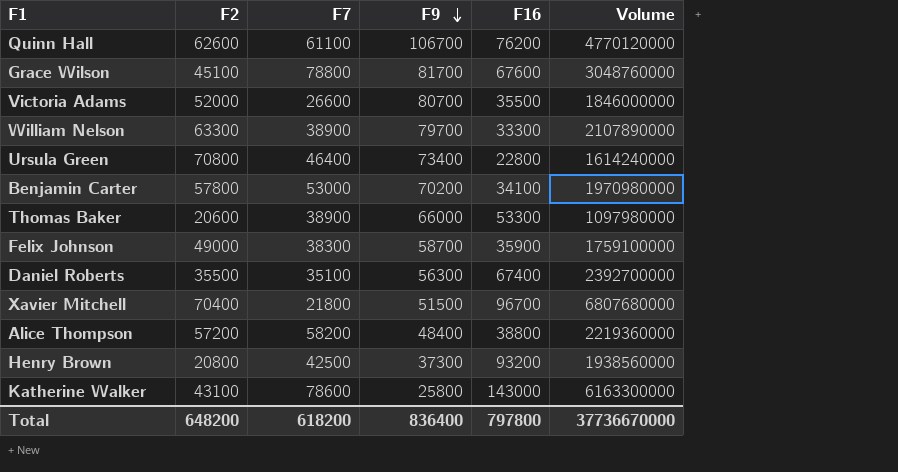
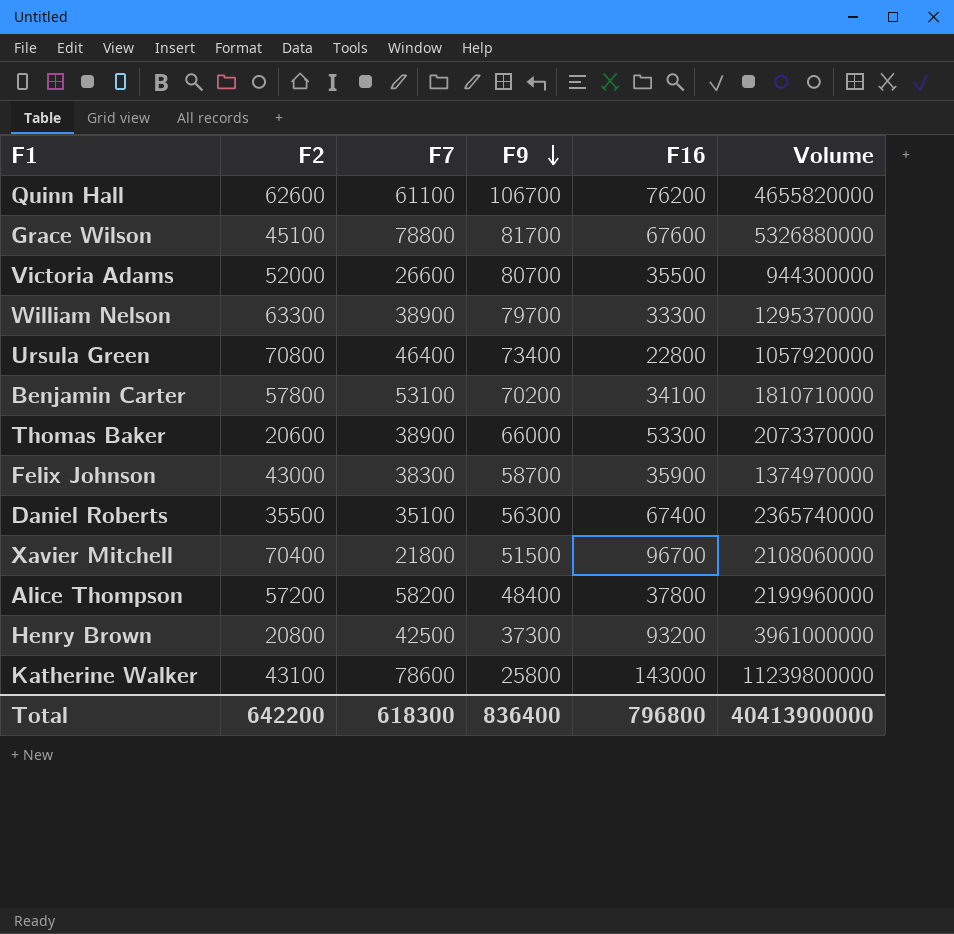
column Volume | formula: [F2] * [F16] -> [F7] * [F16]
Benjamin Carter | F7: 53000 -> 53100
Felix Johnson | F2: 49000 -> 43000
Alice Thompson | F16: 38800 -> 37800
Total | F2: 648200 -> 642200
Total | F7: 618200 -> 618300
Total | F16: 797800 -> 796800
Total | Volume: 37736670000 -> 40413900000

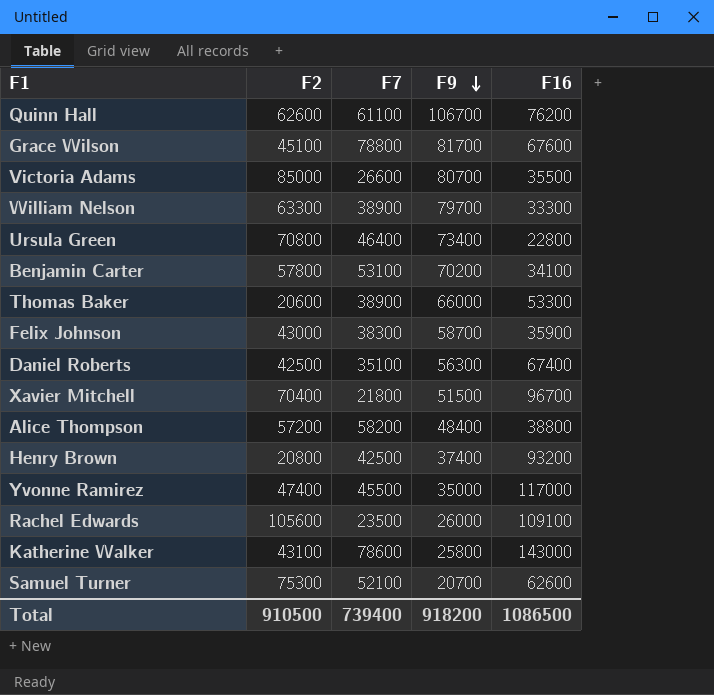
column Volume | formula: [F7] * [F16] -> none
Victoria Adams | F2: 52000 -> 85000
Daniel Roberts | F2: 35500 -> 42500
Alice Thompson | F16: 37800 -> 38800
Henry Brown | F9: 37300 -> 37400
row Yvonne Ramirez: none -> 47400 | 45500 | 35000 | 117000
row Rachel Edwards: none -> 105600 | 23500 | 26000 | 109100
row Samuel Turner: none -> 75300 | 52100 | 20700 | 62600
Total | F2: 642200 -> 910500
Total | F7: 618300 -> 739400
Total | F9: 836400 -> 918200
Total | F16: 796800 -> 1086500

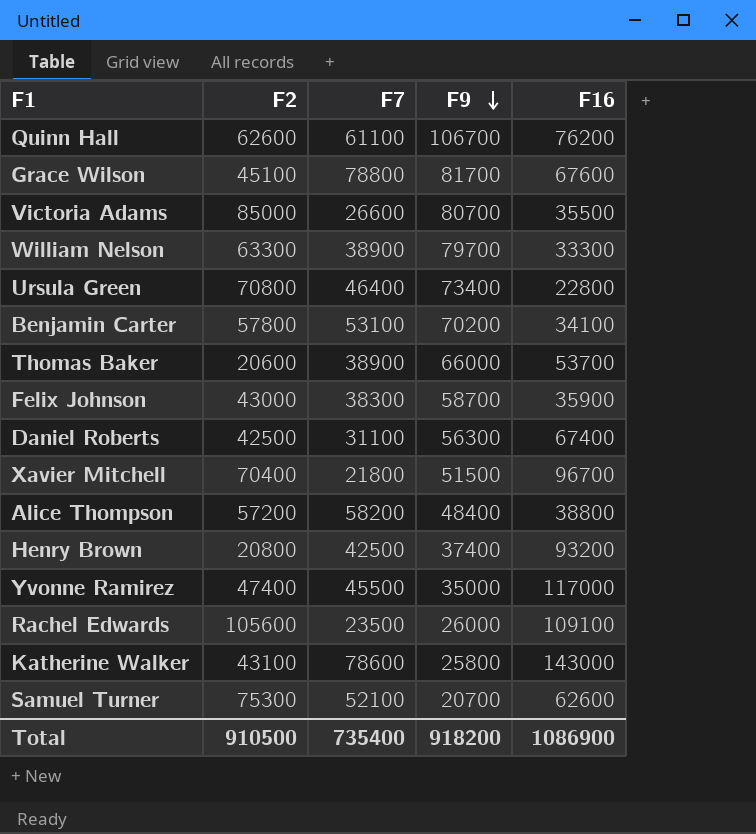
Thomas Baker | F16: 53300 -> 53700
Daniel Roberts | F7: 35100 -> 31100
Total | F7: 739400 -> 735400
Total | F16: 1086500 -> 1086900

